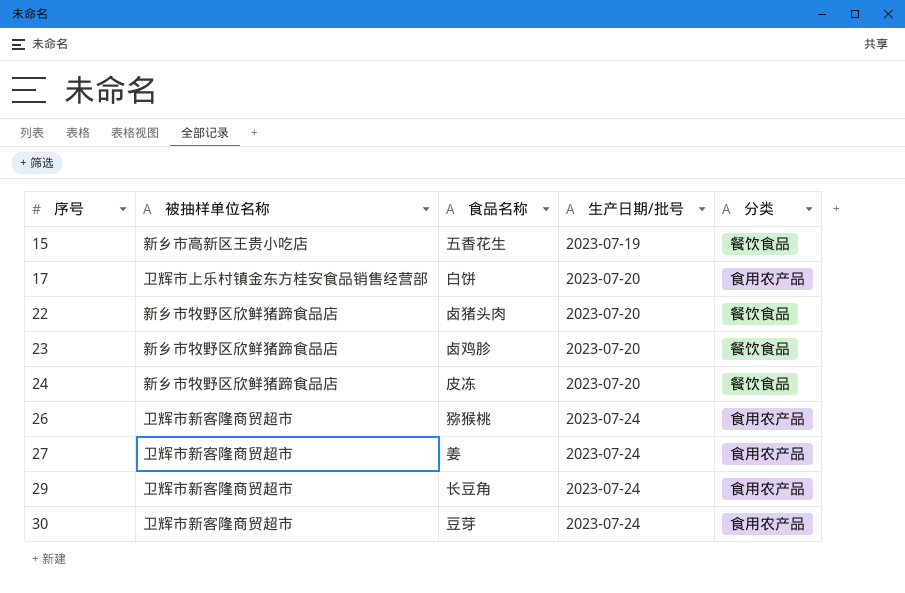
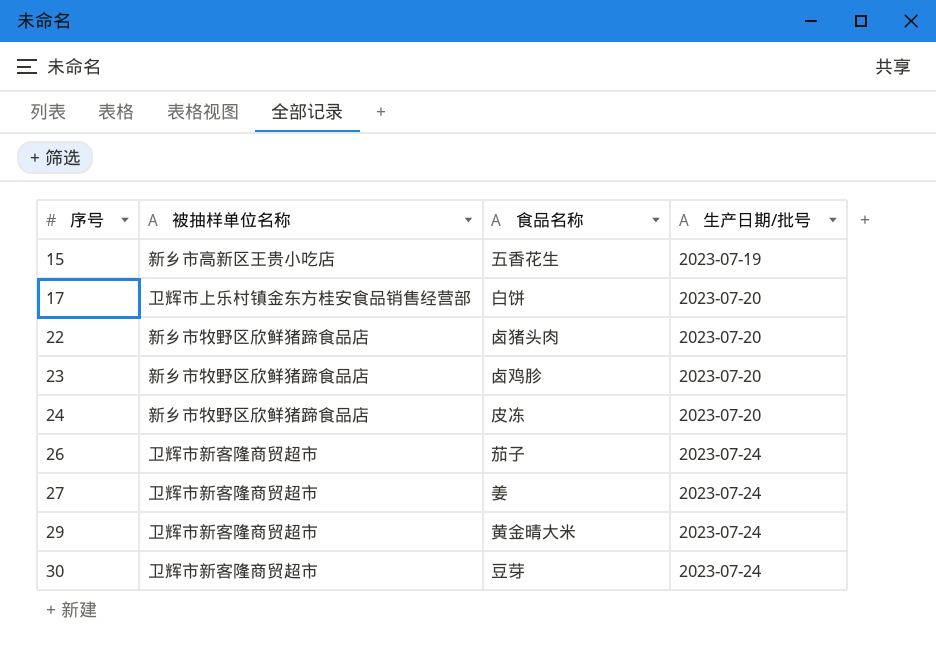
column 分类 | position: 5 -> none
26 | 食品名称: 猕猴桃 -> 茄子
29 | 食品名称: 长豆角 -> 黄金晴大米

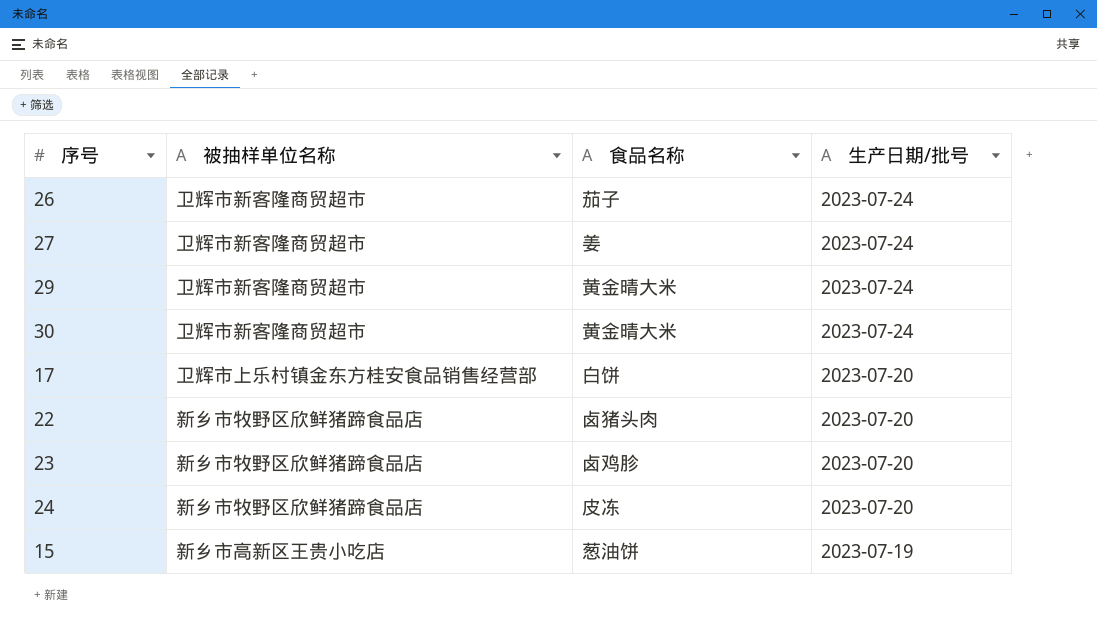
row order: 序号 ascending -> 生产日期/批号 descending
30 | 食品名称: 豆芽 -> 黄金晴大米
15 | 食品名称: 五香花生 -> 葱油饼

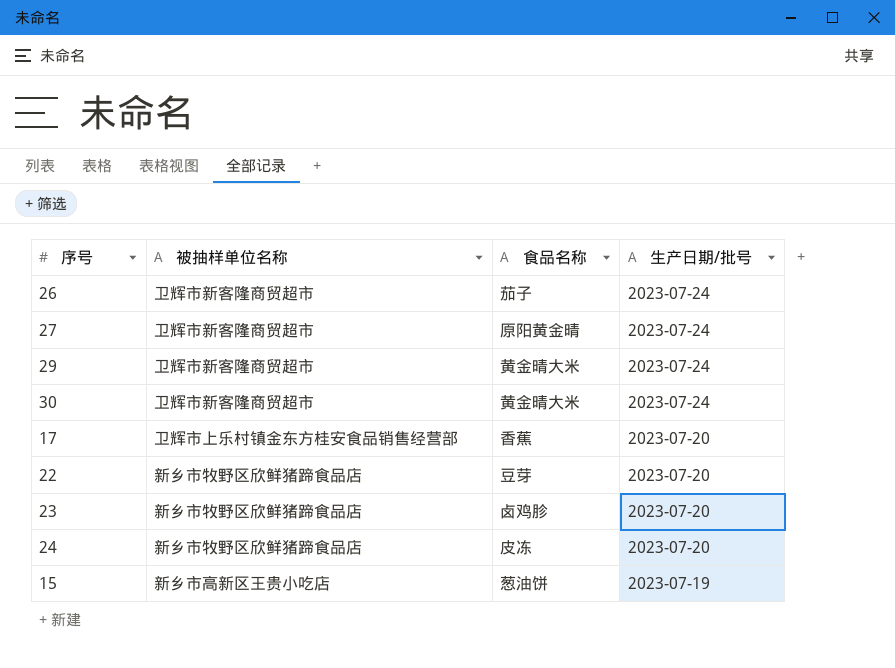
27 | 食品名称: 姜 -> 原阳黄金晴
17 | 食品名称: 白饼 -> 香蕉
22 | 食品名称: 卤猪头肉 -> 豆芽

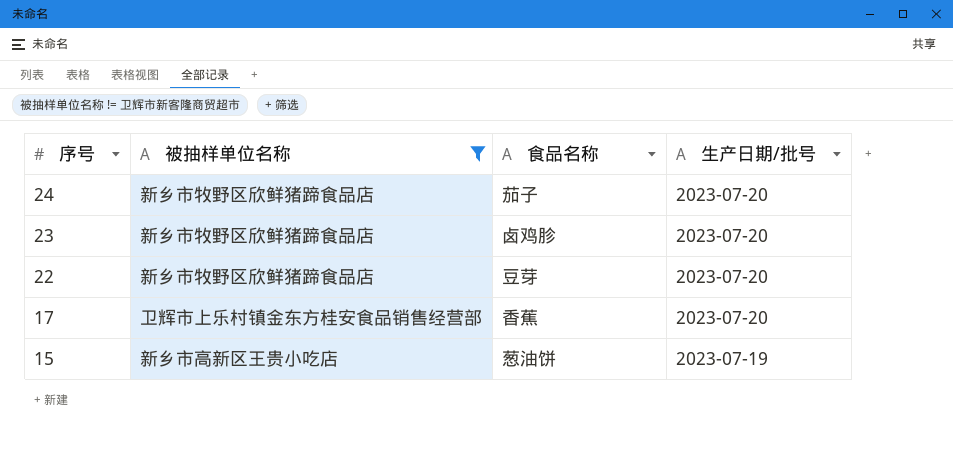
filter: none -> 被抽样单位名称 != 卫辉市新客隆商贸超市
row order: 生产日期/批号 descending -> 序号 descending
24 | 食品名称: 皮冻 -> 茄子

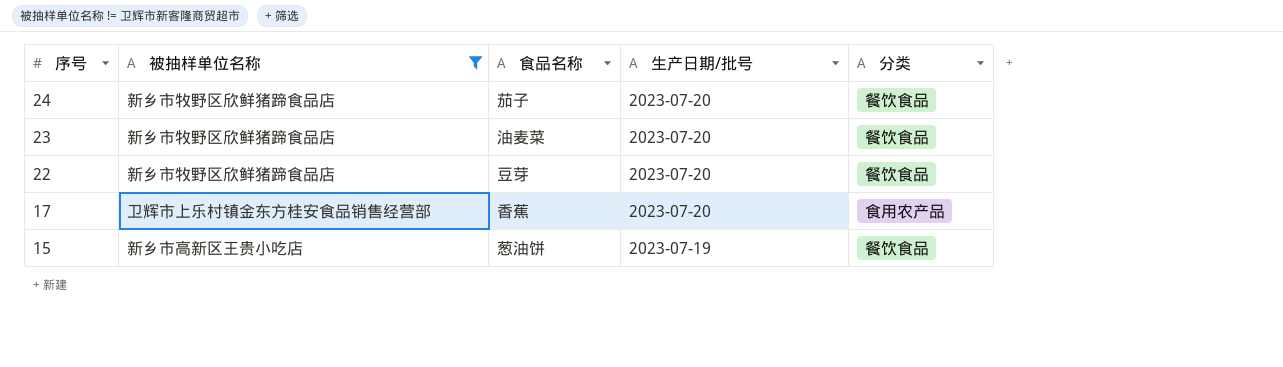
column 分类 | position: none -> 5
23 | 食品名称: 卤鸡胗 -> 油麦菜

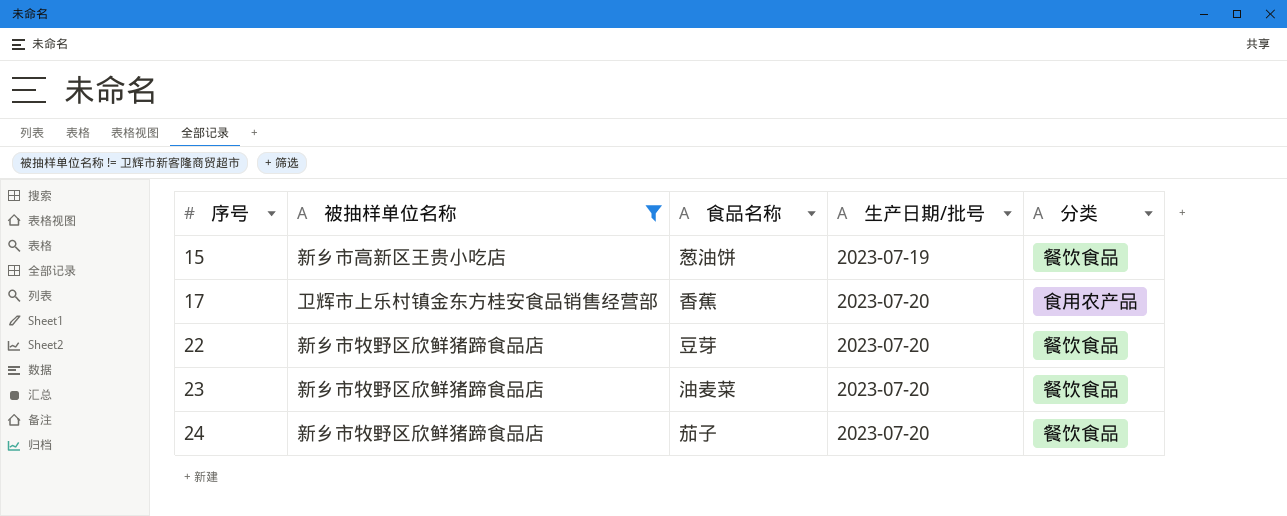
row order: 序号 descending -> 序号 ascending

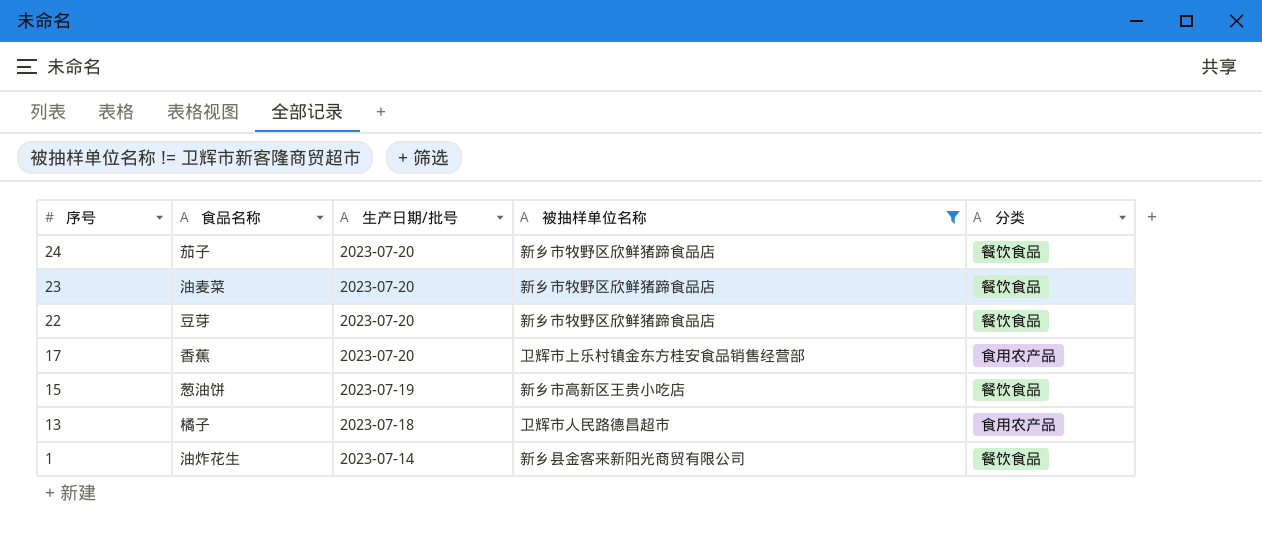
row order: 序号 ascending -> 序号 descending
column 被抽样单位名称 | position: 2 -> 4
row 13: none -> 橘子 | 2023-07-18 | 卫辉市人民路德昌超市 | 食用农产品
row 1: none -> 油炸花生 | 2023-07-14 | 新乡县金客来新阳光商贸有限公司 | 餐饮食品

